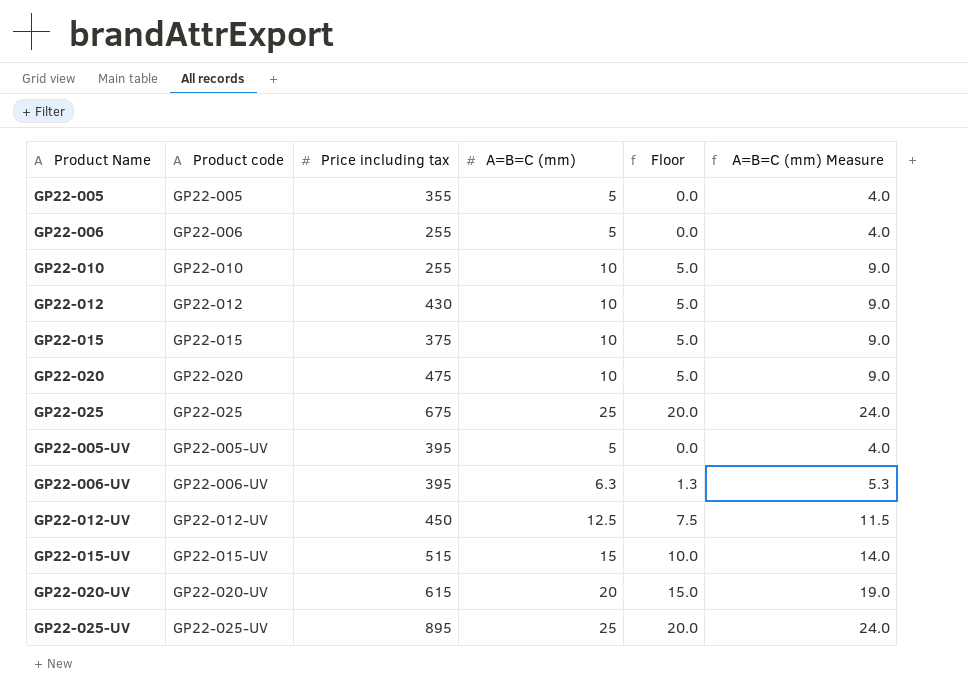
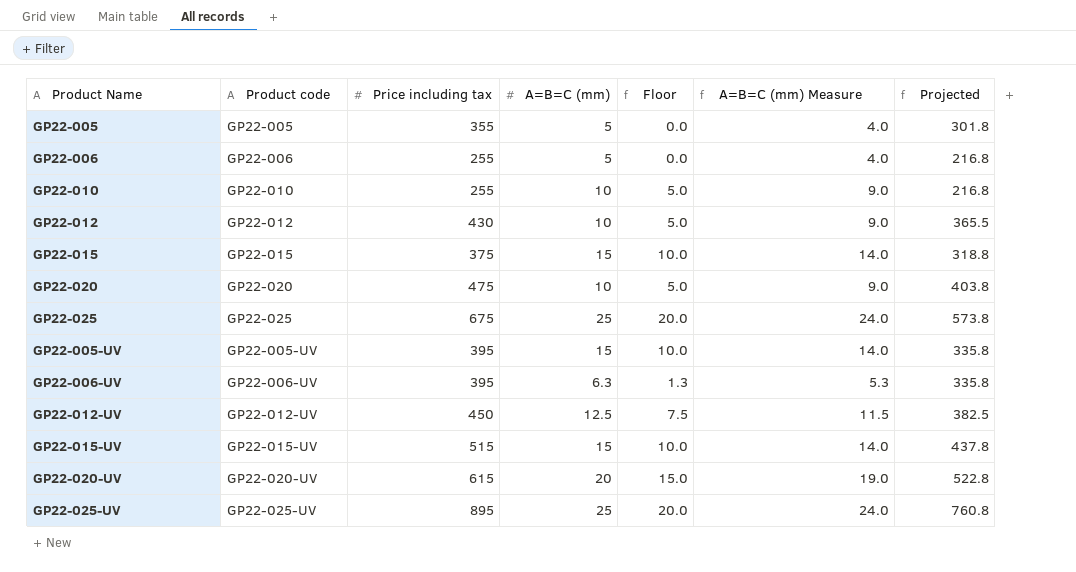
column Projected | formula: none -> [Price including tax] * 0.85
GP22-015 | A=B=C (mm): 10 -> 15
GP22-015 | Floor: 5.0 -> 10.0
GP22-015 | A=B=C (mm) Measure: 9.0 -> 14.0
GP22-005-UV | A=B=C (mm): 5 -> 15
GP22-005-UV | Floor: 0.0 -> 10.0
GP22-005-UV | A=B=C (mm) Measure: 4.0 -> 14.0

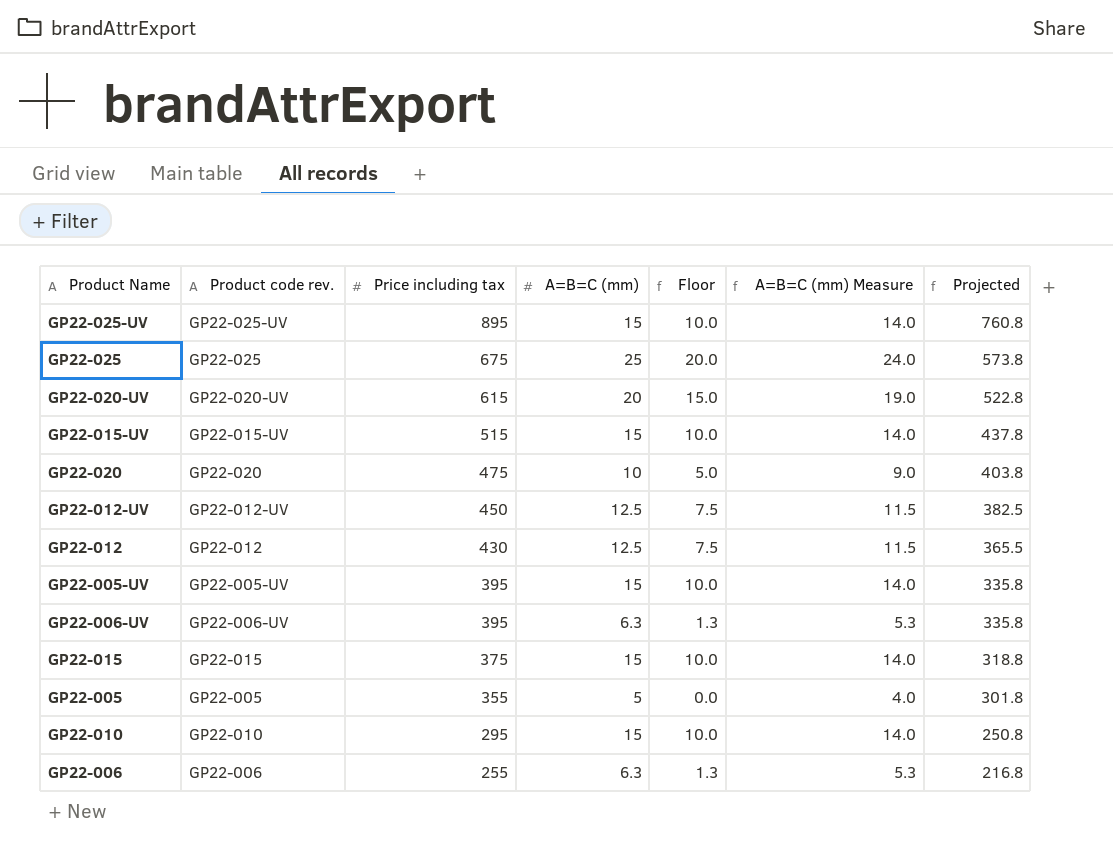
row order: none -> Price including tax descending
column name: Product code -> Product code rev.
GP22-025-UV | A=B=C (mm): 25 -> 15
GP22-025-UV | Floor: 20.0 -> 10.0
GP22-025-UV | A=B=C (mm) Measure: 24.0 -> 14.0
GP22-012 | A=B=C (mm): 10 -> 12.5
GP22-012 | Floor: 5.0 -> 7.5
GP22-012 | A=B=C (mm) Measure: 9.0 -> 11.5
GP22-010 | Price including tax: 255 -> 295
GP22-010 | A=B=C (mm): 10 -> 15
GP22-010 | Floor: 5.0 -> 10.0
GP22-010 | A=B=C (mm) Measure: 9.0 -> 14.0
GP22-010 | Projected: 216.8 -> 250.8
GP22-006 | A=B=C (mm): 5 -> 6.3
GP22-006 | Floor: 0.0 -> 1.3
GP22-006 | A=B=C (mm) Measure: 4.0 -> 5.3

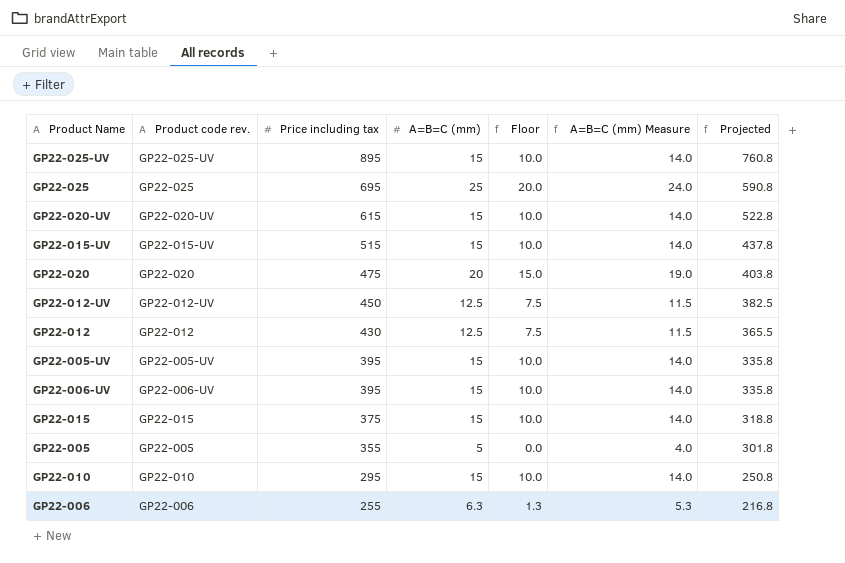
GP22-025 | Price including tax: 675 -> 695
GP22-025 | Projected: 573.8 -> 590.8
GP22-020-UV | A=B=C (mm): 20 -> 15
GP22-020-UV | Floor: 15.0 -> 10.0
GP22-020-UV | A=B=C (mm) Measure: 19.0 -> 14.0
GP22-020 | A=B=C (mm): 10 -> 20
GP22-020 | Floor: 5.0 -> 15.0
GP22-020 | A=B=C (mm) Measure: 9.0 -> 19.0
GP22-006-UV | A=B=C (mm): 6.3 -> 15
GP22-006-UV | Floor: 1.3 -> 10.0
GP22-006-UV | A=B=C (mm) Measure: 5.3 -> 14.0

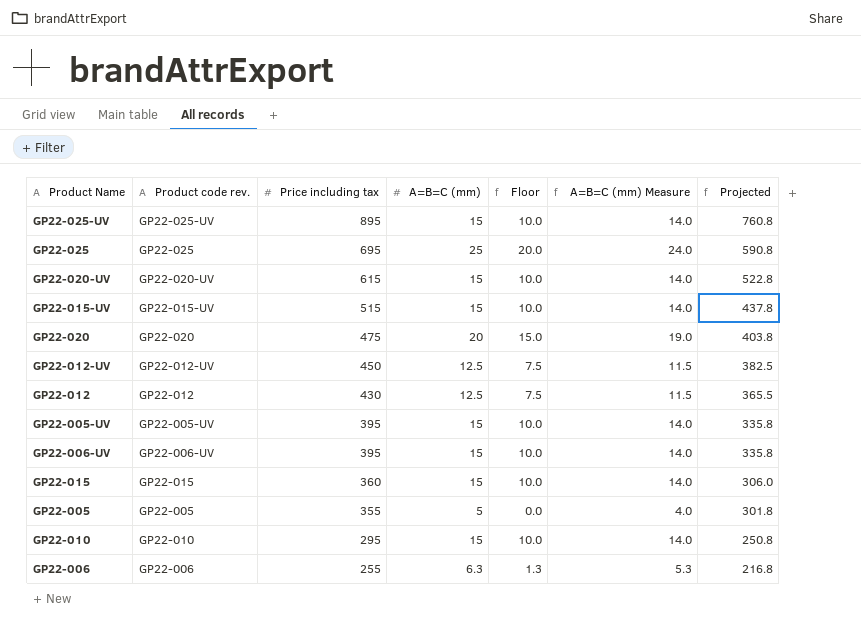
GP22-015 | Price including tax: 375 -> 360
GP22-015 | Projected: 318.8 -> 306.0

